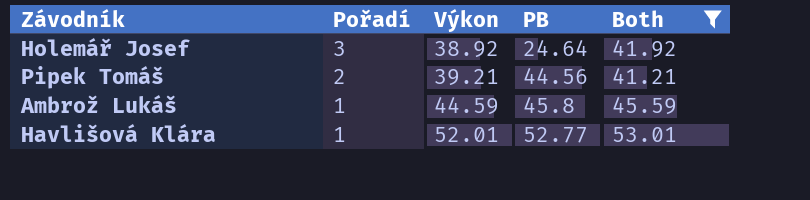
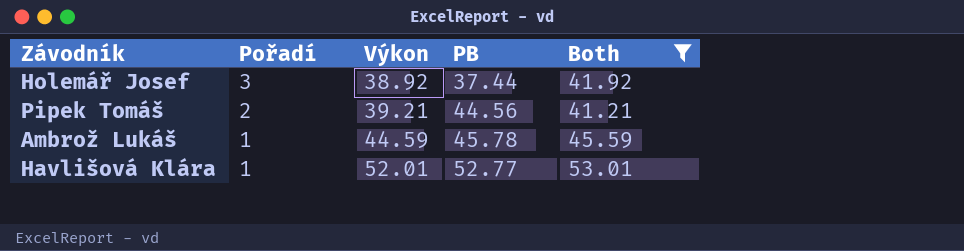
Holemář Josef | PB: 24.64 -> 37.44
Ambrož Lukáš | PB: 45.8 -> 45.78

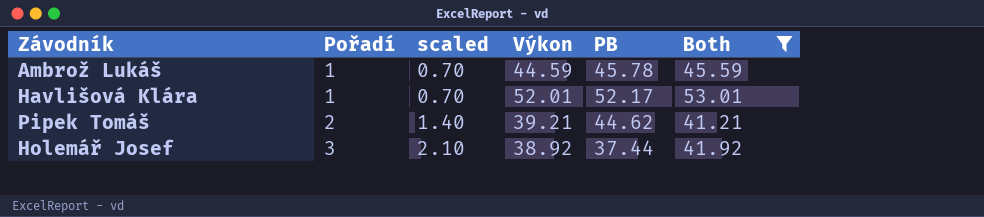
row order: Pořadí descending -> Pořadí ascending
column scaled | formula: none -> [Pořadí] * 0.7
Havlišová Klára | PB: 52.77 -> 52.17
Pipek Tomáš | PB: 44.56 -> 44.62

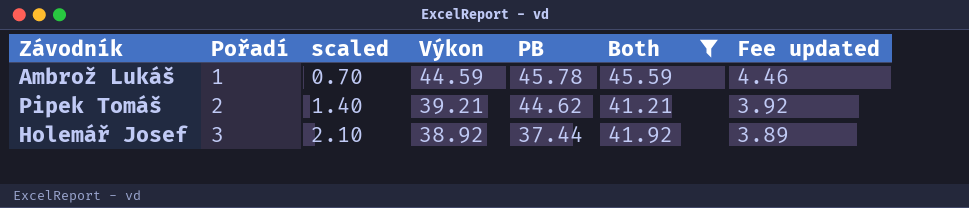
column Fee updated | formula: none -> [Výkon] * 0.1
row Havlišová Klára: 1 | 0.70 | 52.01 | 52.17 | 53.01 -> none

